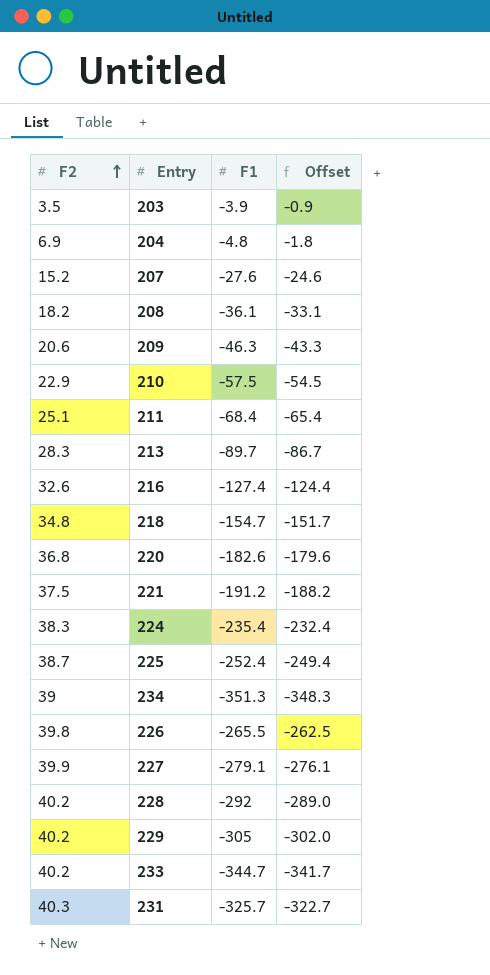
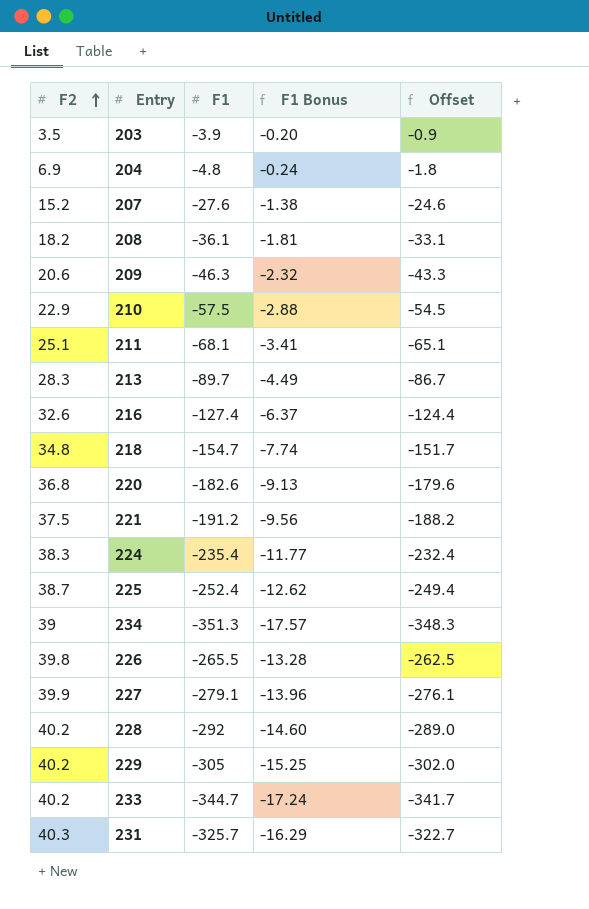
column F1 Bonus | formula: none -> [F1] * 0.05
211 | F1: -68.4 -> -68.1
211 | Offset: -65.4 -> -65.1

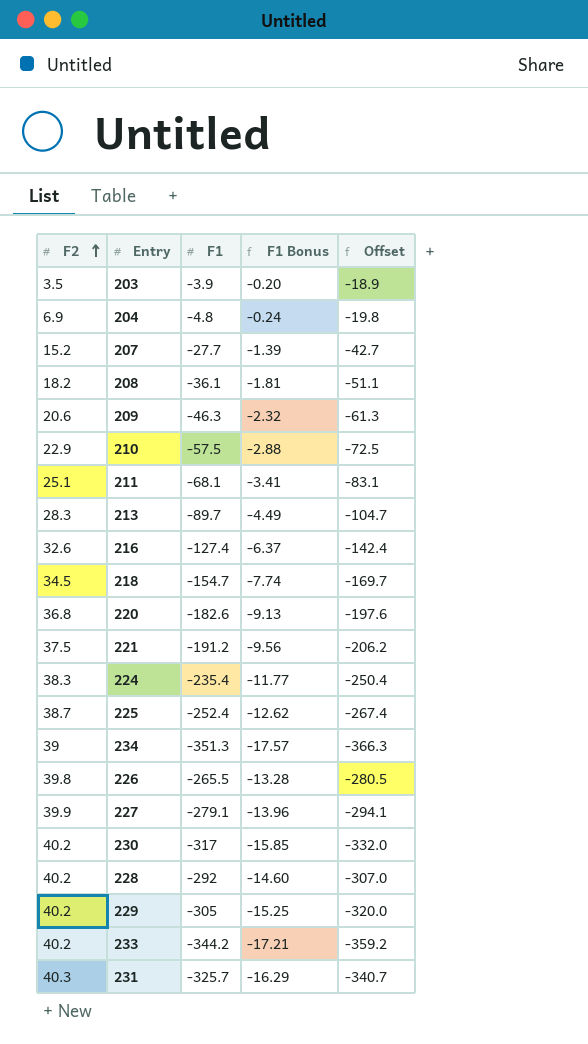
column Offset | formula: [F1] + 3 -> [F1] - 15
207 | F1: -27.6 -> -27.7
207 | F1 Bonus: -1.38 -> -1.39
218 | F2: 34.8 -> 34.5
row 230: none -> 40.2 | -317 | -15.85 | -332.0
233 | F1: -344.7 -> -344.2
233 | F1 Bonus: -17.24 -> -17.21

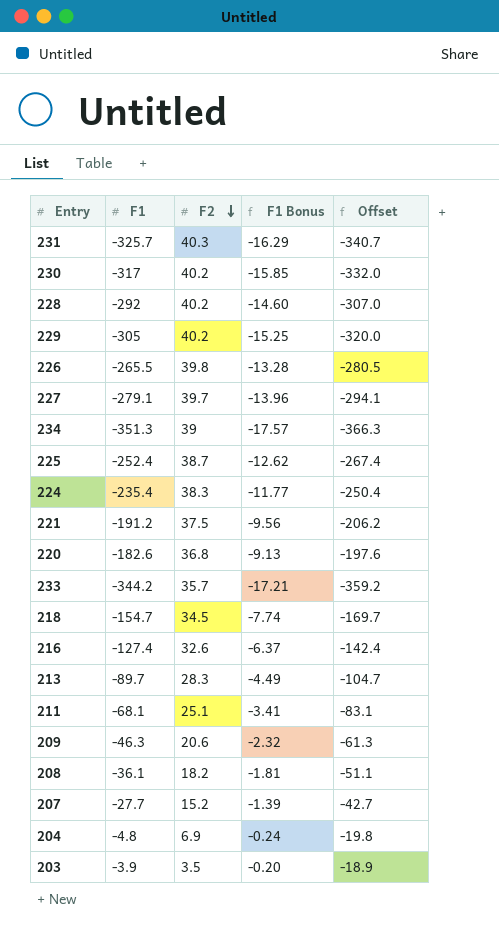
row order: F2 ascending -> F2 descending
column F2 | position: 1 -> 3
row 210: 22.9 | -57.5 | -2.88 | -72.5 -> none
227 | F2: 39.9 -> 39.7
233 | F2: 40.2 -> 35.7

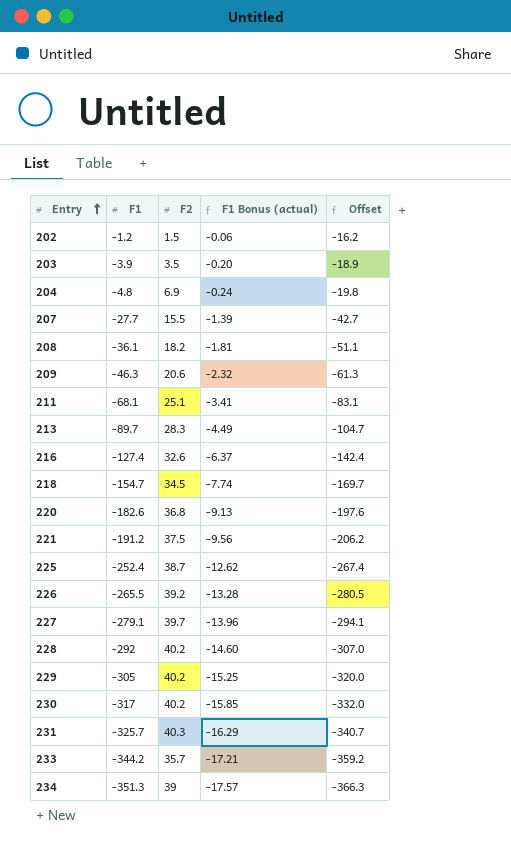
row order: F2 descending -> Entry ascending
column name: F1 Bonus -> F1 Bonus (actual)
row 224: -235.4 | 38.3 | -11.77 | -250.4 -> none
row 202: none -> -1.2 | 1.5 | -0.06 | -16.2
207 | F2: 15.2 -> 15.5
226 | F2: 39.8 -> 39.2

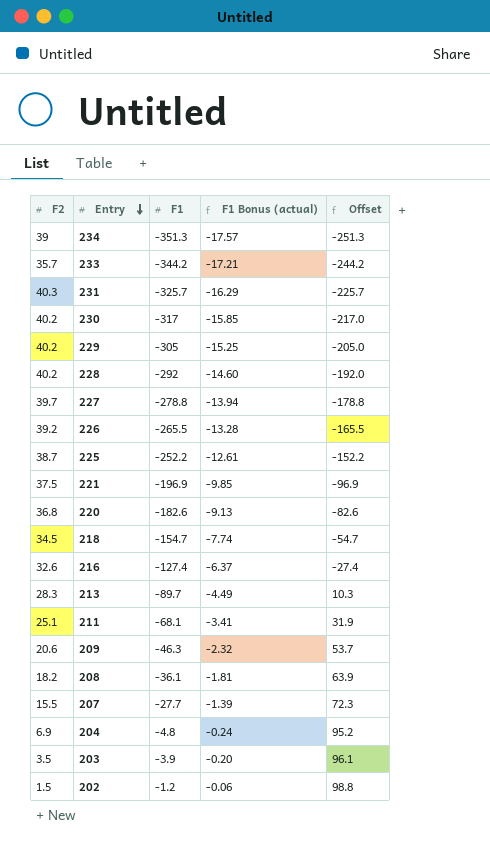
row order: Entry ascending -> Entry descending
column F2 | position: 3 -> 1
column Offset | formula: [F1] - 15 -> [F1] + 100
227 | F1: -279.1 -> -278.8
227 | F1 Bonus (actual): -13.96 -> -13.94
225 | F1: -252.4 -> -252.2
225 | F1 Bonus (actual): -12.62 -> -12.61
221 | F1: -191.2 -> -196.9
221 | F1 Bonus (actual): -9.56 -> -9.85

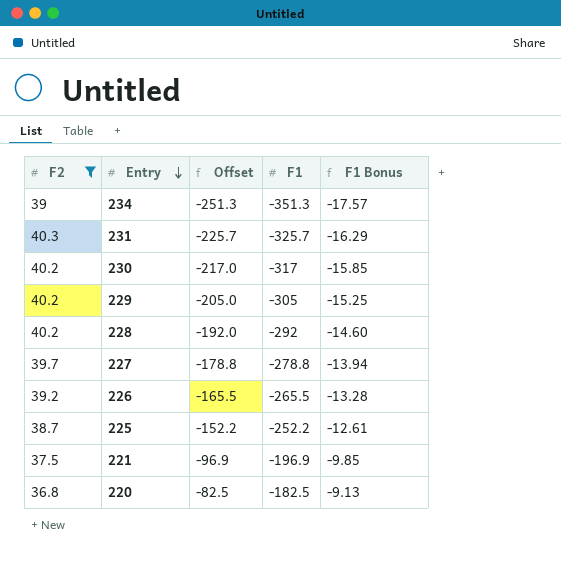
filter: none -> F2 >= 36.8
column Offset | position: 5 -> 3
column name: F1 Bonus (actual) -> F1 Bonus
220 | Offset: -82.6 -> -82.5
220 | F1: -182.6 -> -182.5

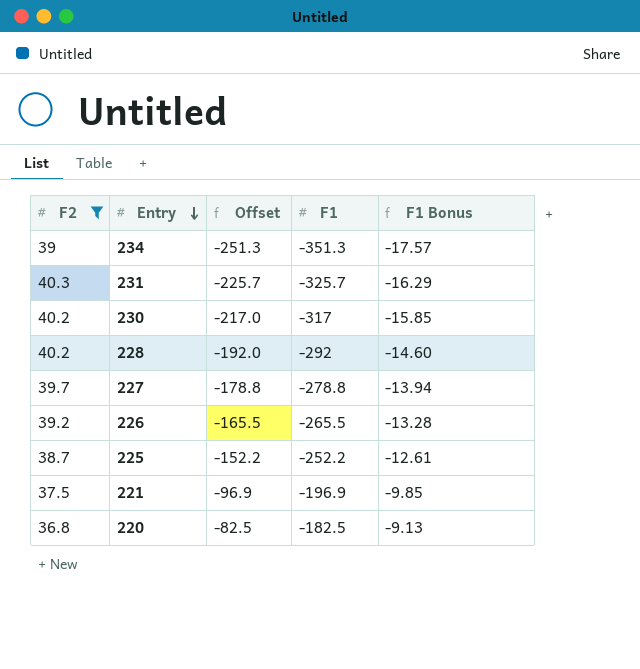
row 229: 40.2 | -205.0 | -305 | -15.25 -> none

